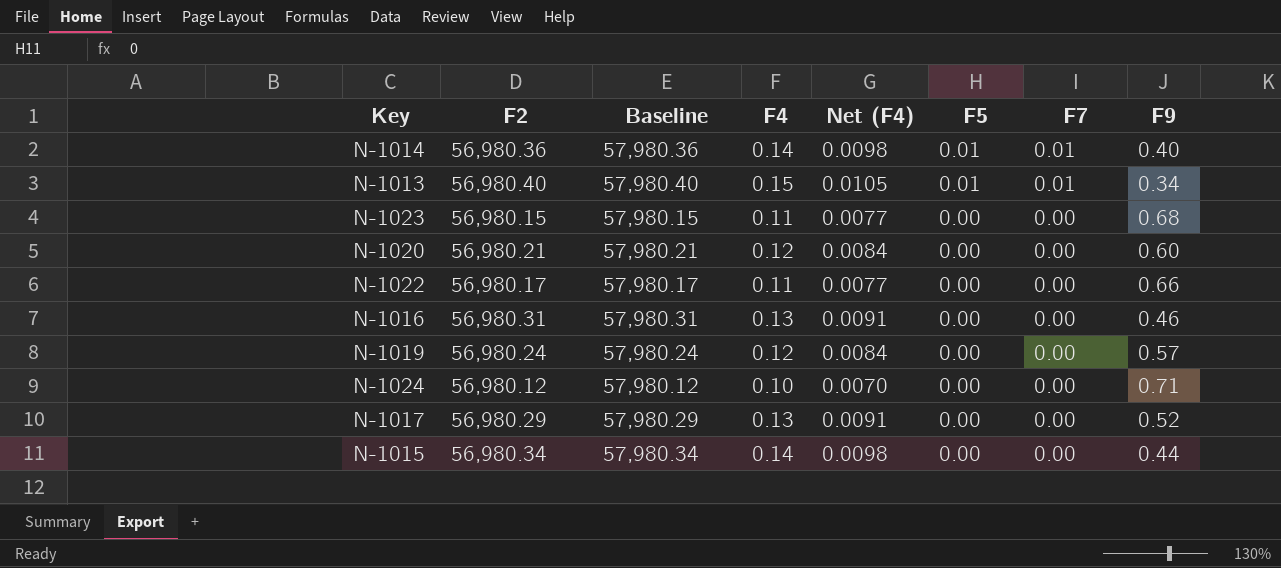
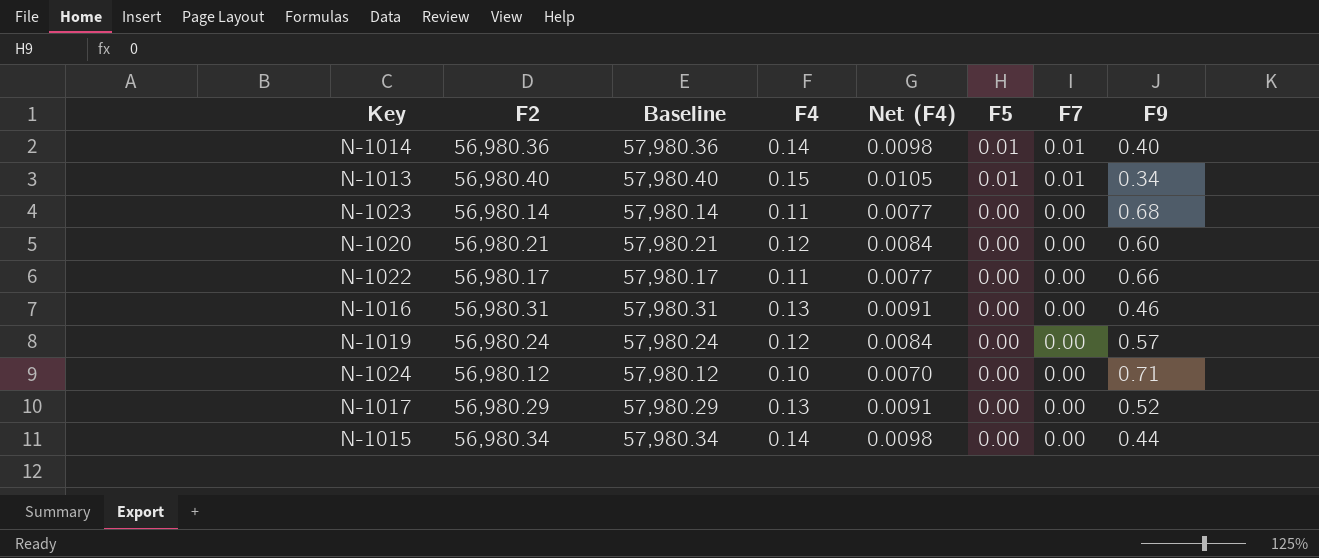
N-1023 | F2: 56,980.15 -> 56,980.14
N-1023 | Baseline: 57,980.15 -> 57,980.14

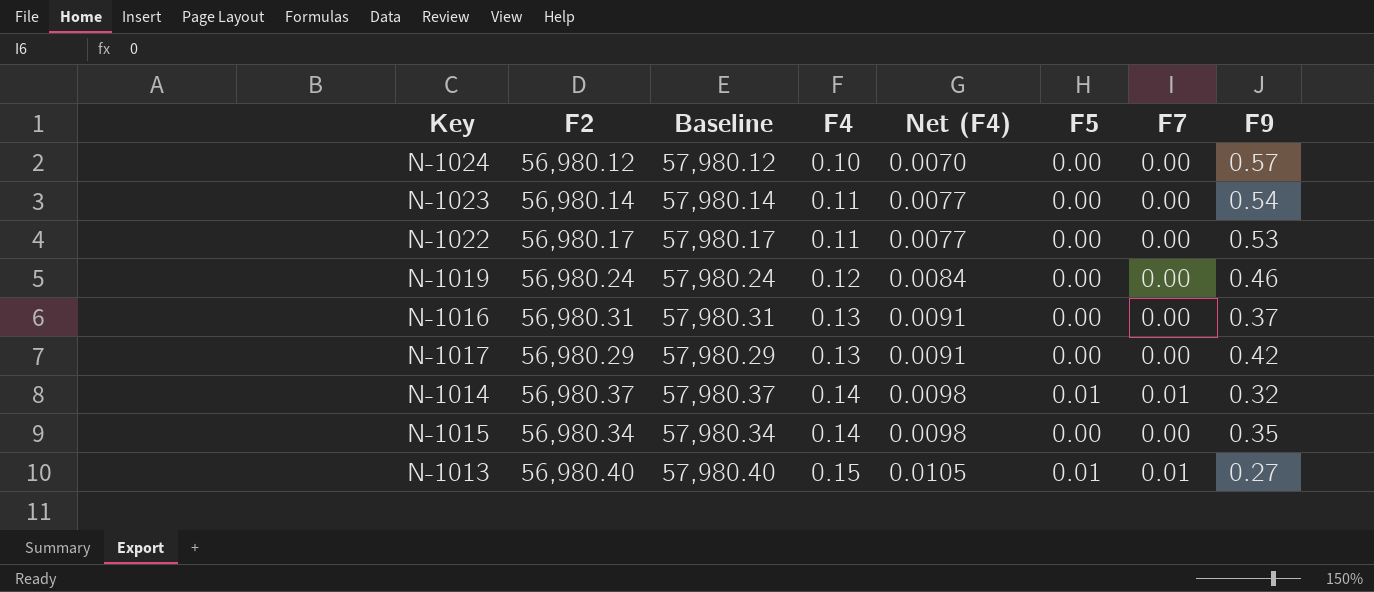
row order: F5 descending -> F4 ascending
row N-1020: 56,980.21 | 57,980.21 | 0.12 | 0.0084 | 0.00 | 0.00 | 0.60 -> none
N-1024 | F9: 0.71 -> 0.57
N-1023 | F9: 0.68 -> 0.54
N-1022 | F9: 0.66 -> 0.53
N-1019 | F9: 0.57 -> 0.46
N-1016 | F9: 0.46 -> 0.37
N-1017 | F9: 0.52 -> 0.42
N-1014 | F2: 56,980.36 -> 56,980.37
N-1014 | Baseline: 57,980.36 -> 57,980.37
N-1014 | F9: 0.40 -> 0.32
N-1015 | F9: 0.44 -> 0.35
N-1013 | F9: 0.34 -> 0.27

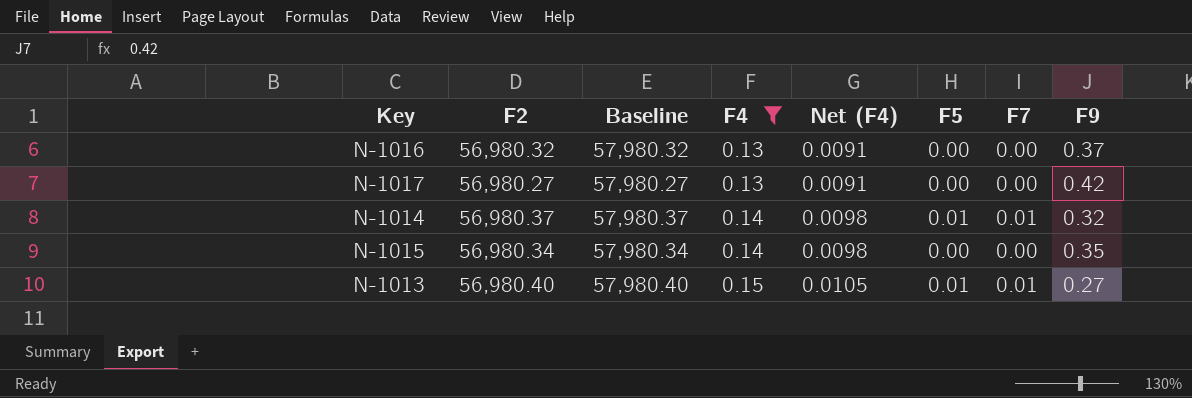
filter: none -> F4 >= 0.13
N-1016 | F2: 56,980.31 -> 56,980.32
N-1016 | Baseline: 57,980.31 -> 57,980.32
N-1017 | F2: 56,980.29 -> 56,980.27
N-1017 | Baseline: 57,980.29 -> 57,980.27

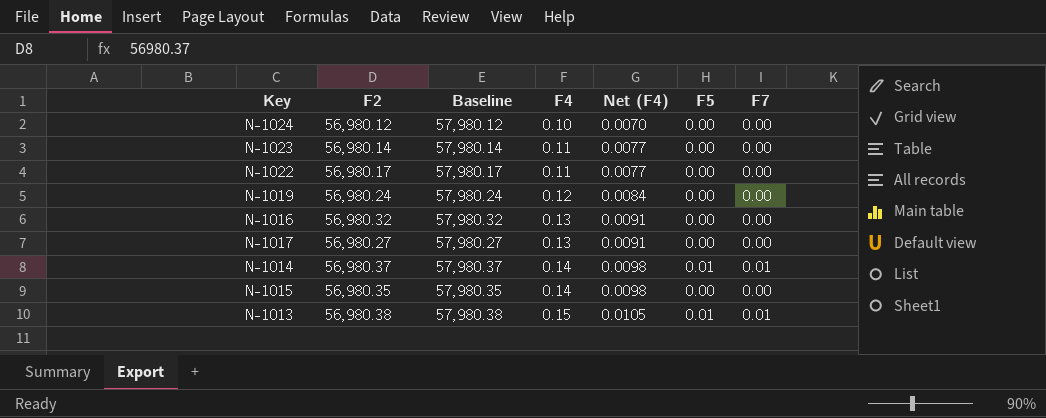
filter: F4 >= 0.13 -> none
column F9 | position: 8 -> none
N-1015 | F2: 56,980.34 -> 56,980.35
N-1015 | Baseline: 57,980.34 -> 57,980.35
N-1013 | F2: 56,980.40 -> 56,980.38
N-1013 | Baseline: 57,980.40 -> 57,980.38

